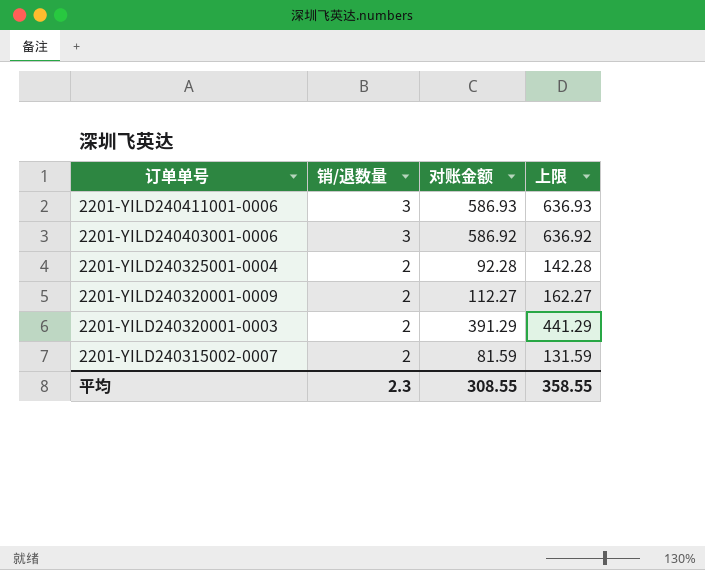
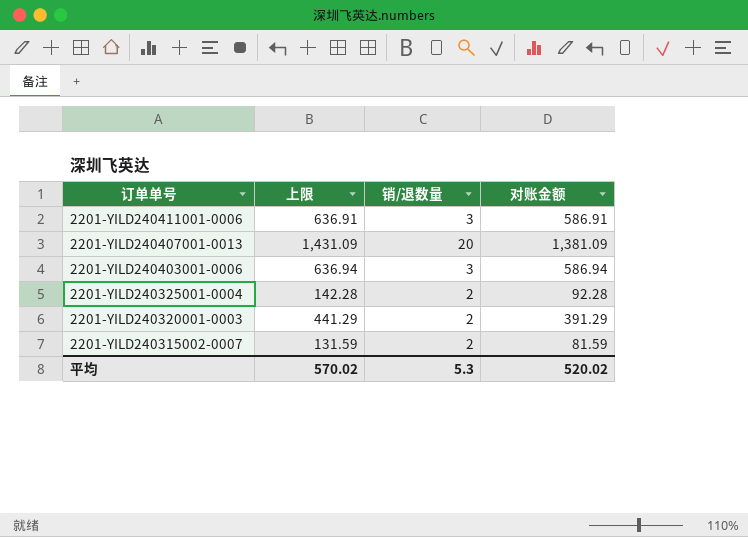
column 上限 | position: 4 -> 2
row 2201-YILD240320001-0009: 2 | 112.27 | 162.27 -> none
2201-YILD240411001-0006 | 上限: 636.93 -> 636.91
2201-YILD240411001-0006 | 对账金额: 586.93 -> 586.91
row 2201-YILD240407001-0013: none -> 1,431.09 | 20 | 1,381.09
2201-YILD240403001-0006 | 上限: 636.92 -> 636.94
2201-YILD240403001-0006 | 对账金额: 586.92 -> 586.94
平均 | 上限: 358.55 -> 570.02
平均 | 销/退数量: 2.3 -> 5.3
平均 | 对账金额: 308.55 -> 520.02

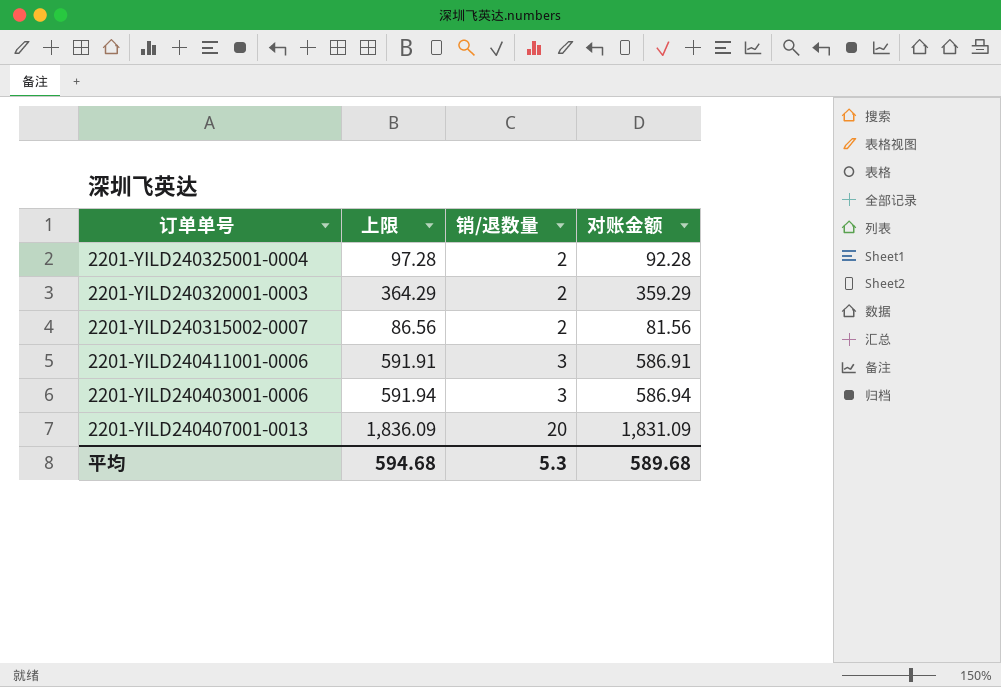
row order: 订单单号 descending -> 销/退数量 ascending
column 上限 | formula: [对账金额] + 50 -> [对账金额] + 5
2201-YILD240320001-0003 | 对账金额: 391.29 -> 359.29
2201-YILD240315002-0007 | 对账金额: 81.59 -> 81.56
2201-YILD240407001-0013 | 对账金额: 1,381.09 -> 1,831.09
平均 | 上限: 570.02 -> 594.68
平均 | 对账金额: 520.02 -> 589.68

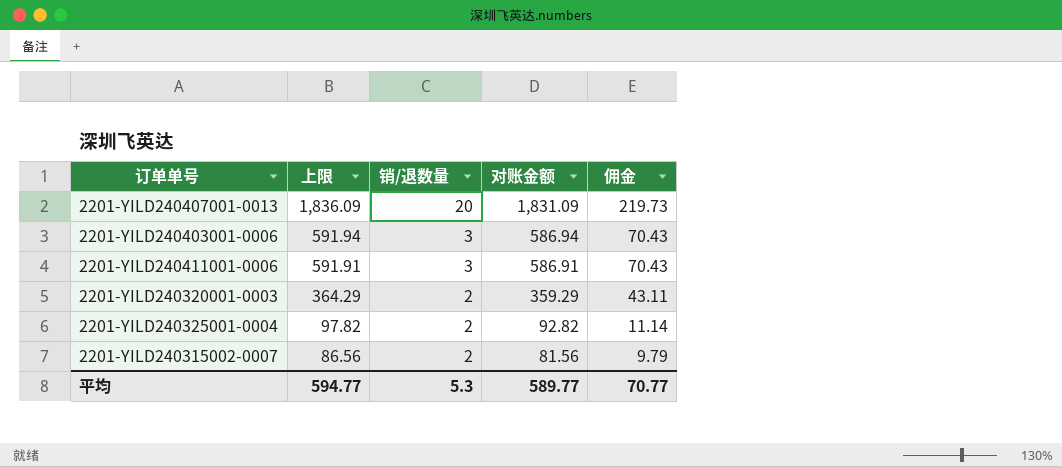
row order: 销/退数量 ascending -> 上限 descending
column 佣金 | formula: none -> [对账金额] * 0.12
2201-YILD240325001-0004 | 上限: 97.28 -> 97.82
2201-YILD240325001-0004 | 对账金额: 92.28 -> 92.82
平均 | 上限: 594.68 -> 594.77
平均 | 对账金额: 589.68 -> 589.77

